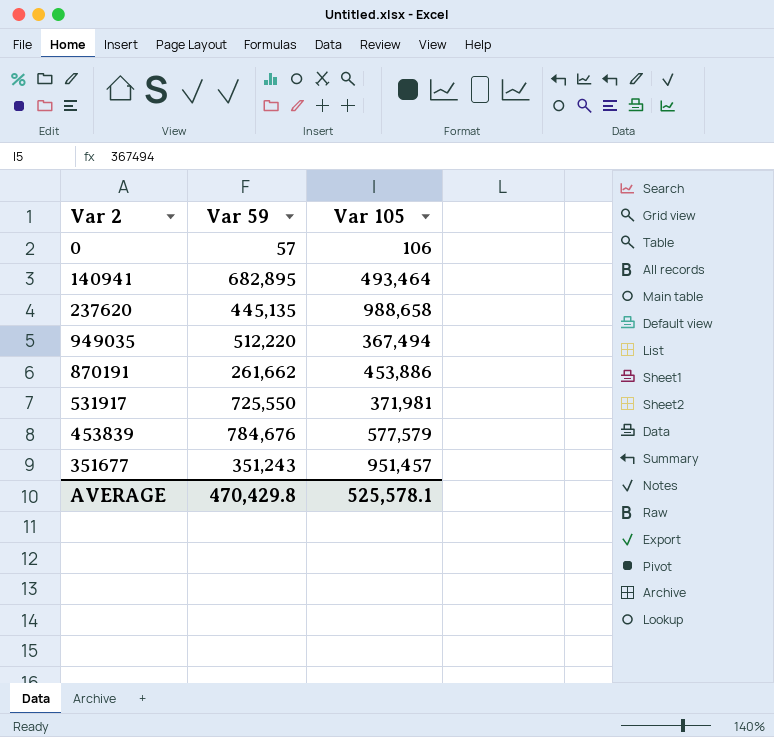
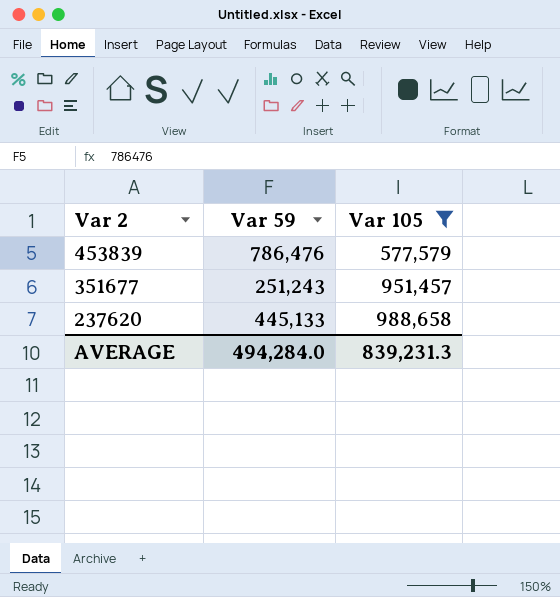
filter: none -> Var 105 >= 577,579
row order: none -> Var 2 descending
453839 | Var 59: 784,676 -> 786,476
351677 | Var 59: 351,243 -> 251,243
237620 | Var 59: 445,135 -> 445,133
AVERAGE | Var 59: 470,429.8 -> 494,284.0
AVERAGE | Var 105: 525,578.1 -> 839,231.3

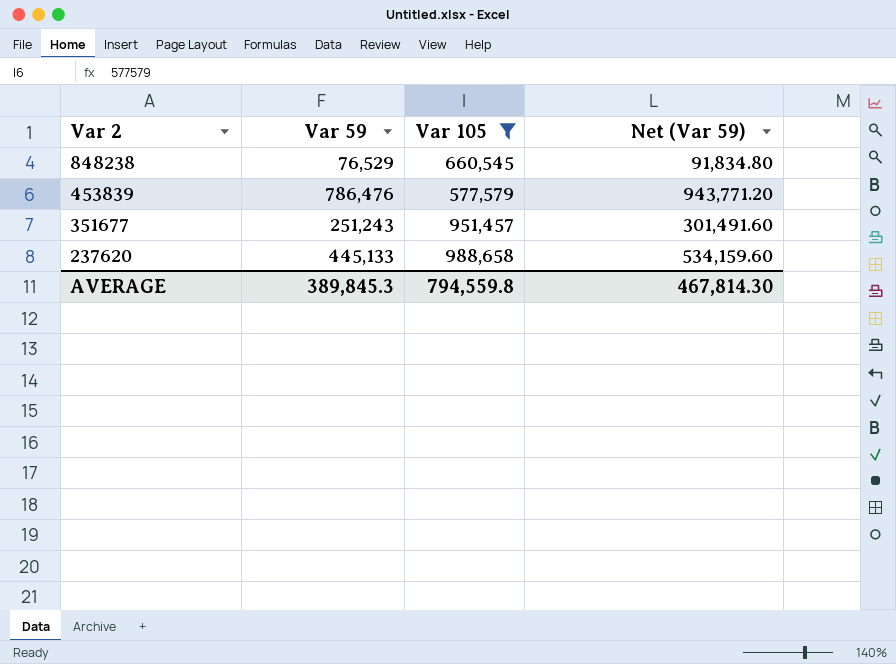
column Net (Var 59) | formula: none -> [Var 59] * 1.2
row 848238: none -> 76,529 | 660,545 | 91,834.80
AVERAGE | Var 59: 494,284.0 -> 389,845.3
AVERAGE | Var 105: 839,231.3 -> 794,559.8

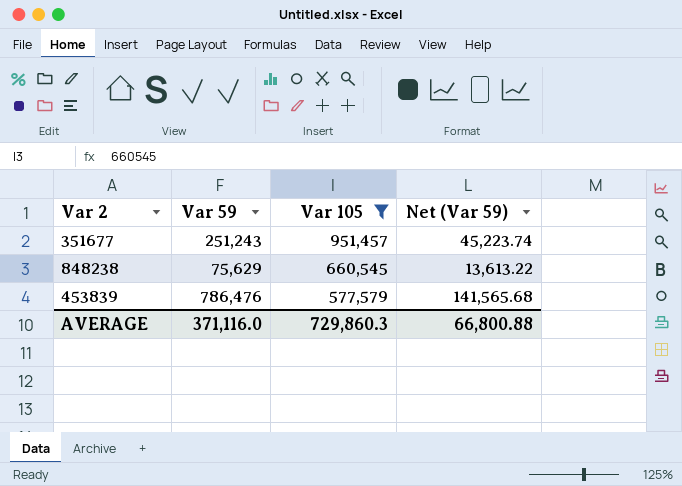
row order: Var 2 descending -> Var 105 descending
column Net (Var 59) | formula: [Var 59] * 1.2 -> [Var 59] * 0.18
row 237620: 445,133 | 988,658 | 534,159.60 -> none
848238 | Var 59: 76,529 -> 75,629
AVERAGE | Var 59: 389,845.3 -> 371,116.0
AVERAGE | Var 105: 794,559.8 -> 729,860.3
AVERAGE | Net (Var 59): 467,814.30 -> 66,800.88

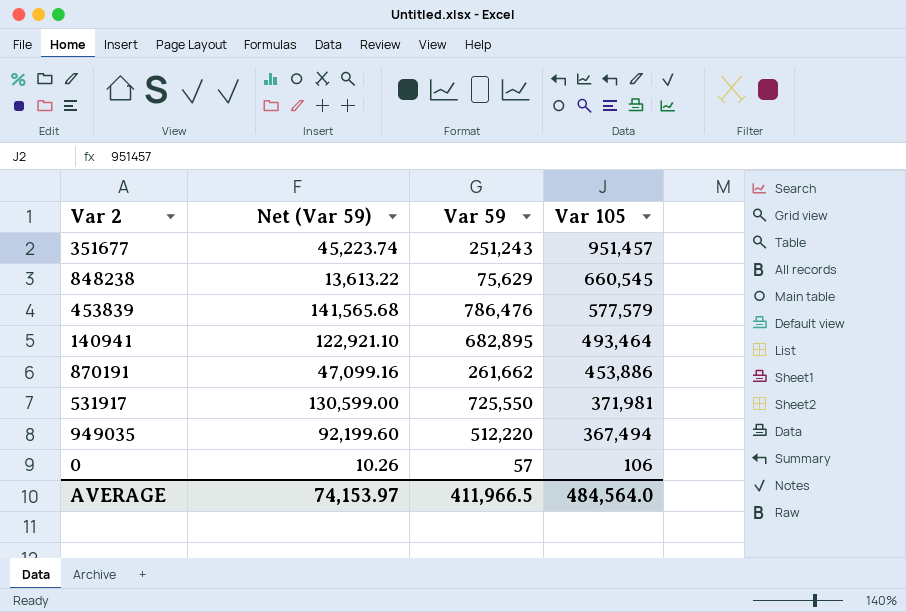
filter: Var 105 >= 577,579 -> none
column Net (Var 59) | position: 4 -> 2
AVERAGE | Net (Var 59): 66,800.88 -> 74,153.97
AVERAGE | Var 59: 371,116.0 -> 411,966.5
AVERAGE | Var 105: 729,860.3 -> 484,564.0

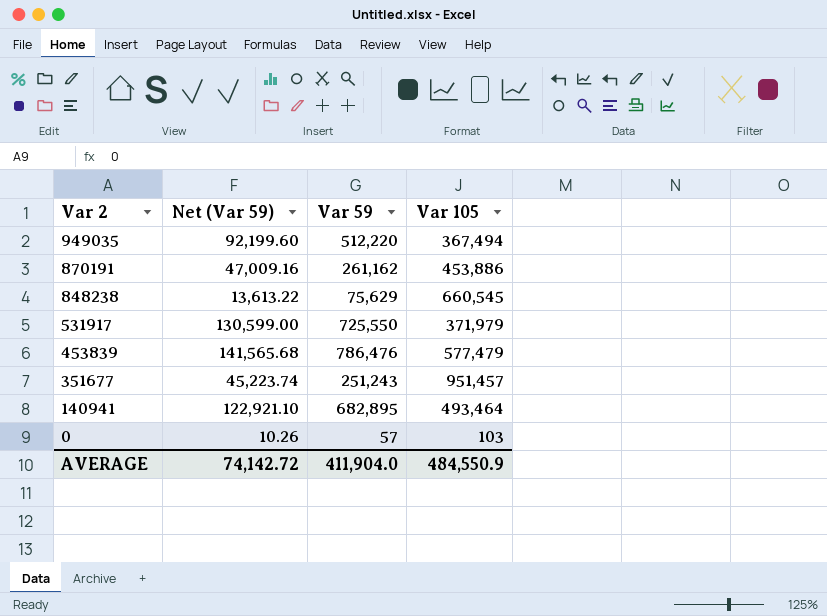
row order: Var 105 descending -> Var 2 descending
870191 | Net (Var 59): 47,099.16 -> 47,009.16
870191 | Var 59: 261,662 -> 261,162
531917 | Var 105: 371,981 -> 371,979
453839 | Var 105: 577,579 -> 577,479
0 | Var 105: 106 -> 103
AVERAGE | Net (Var 59): 74,153.97 -> 74,142.72
AVERAGE | Var 59: 411,966.5 -> 411,904.0
AVERAGE | Var 105: 484,564.0 -> 484,550.9

